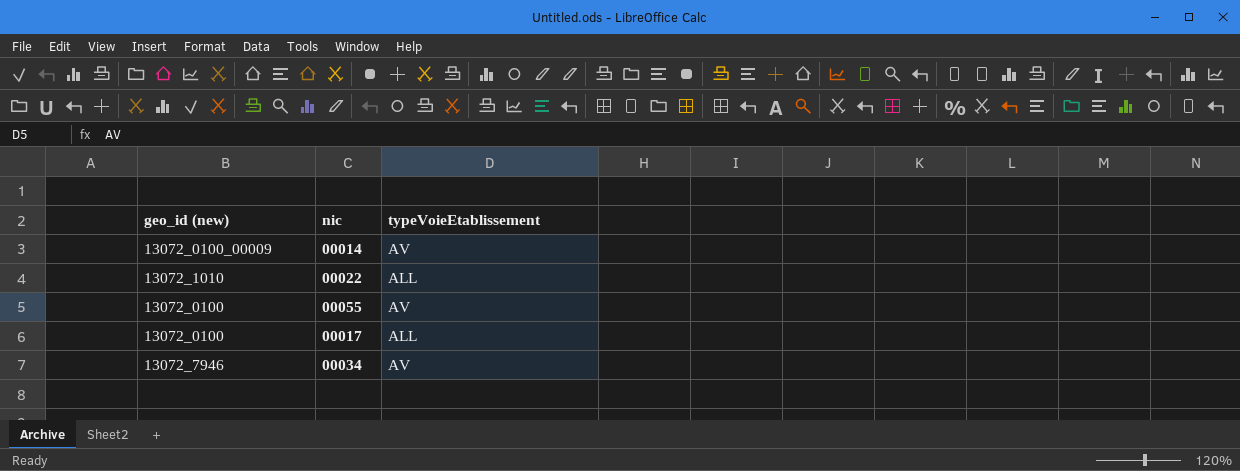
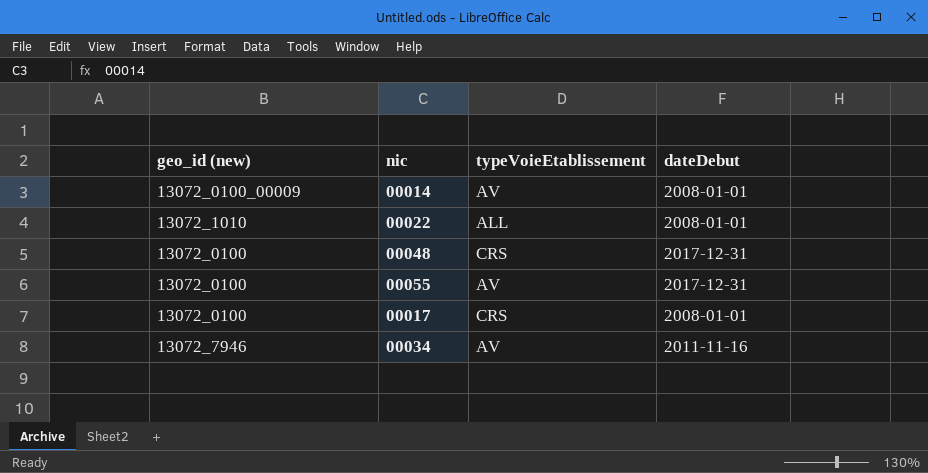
column dateDebut | position: none -> 4
row 00048: none -> 13072_0100 | CRS | 2017-12-31
00017 | typeVoieEtablissement: ALL -> CRS

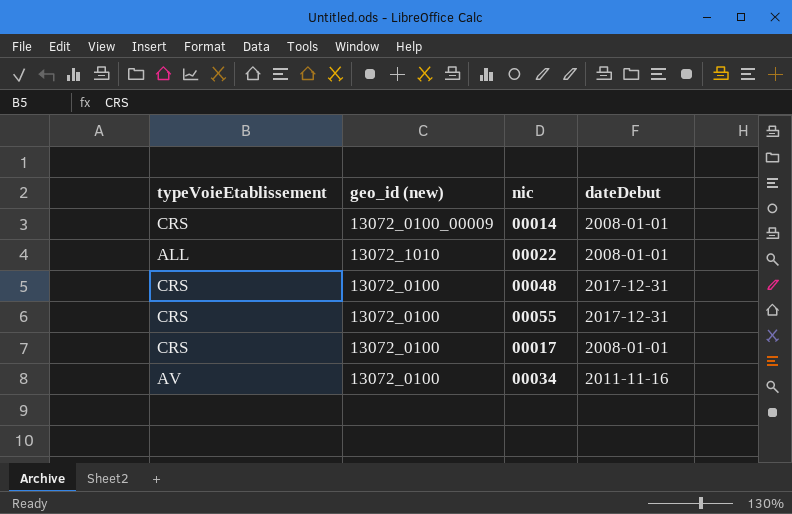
column typeVoieEtablissement | position: 3 -> 1
00014 | typeVoieEtablissement: AV -> CRS
00055 | typeVoieEtablissement: AV -> CRS
00034 | geo_id (new): 13072_7946 -> 13072_0100

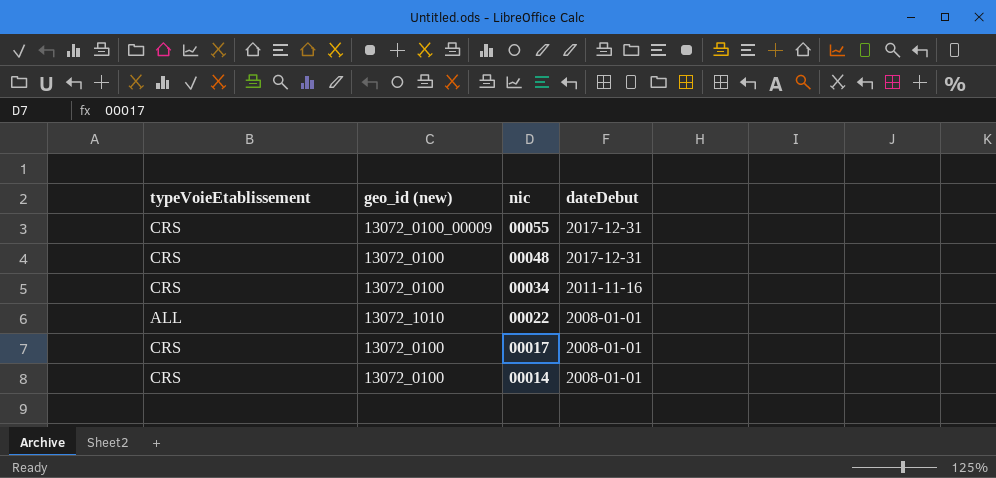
row order: none -> nic descending
00055 | geo_id (new): 13072_0100 -> 13072_0100_00009
00034 | typeVoieEtablissement: AV -> CRS
00014 | geo_id (new): 13072_0100_00009 -> 13072_0100

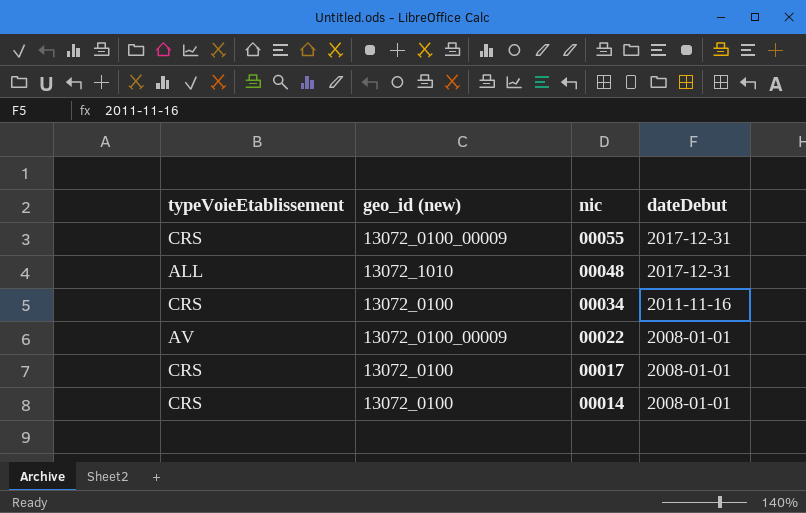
00048 | typeVoieEtablissement: CRS -> ALL
00048 | geo_id (new): 13072_0100 -> 13072_1010
00022 | typeVoieEtablissement: ALL -> AV
00022 | geo_id (new): 13072_1010 -> 13072_0100_00009

